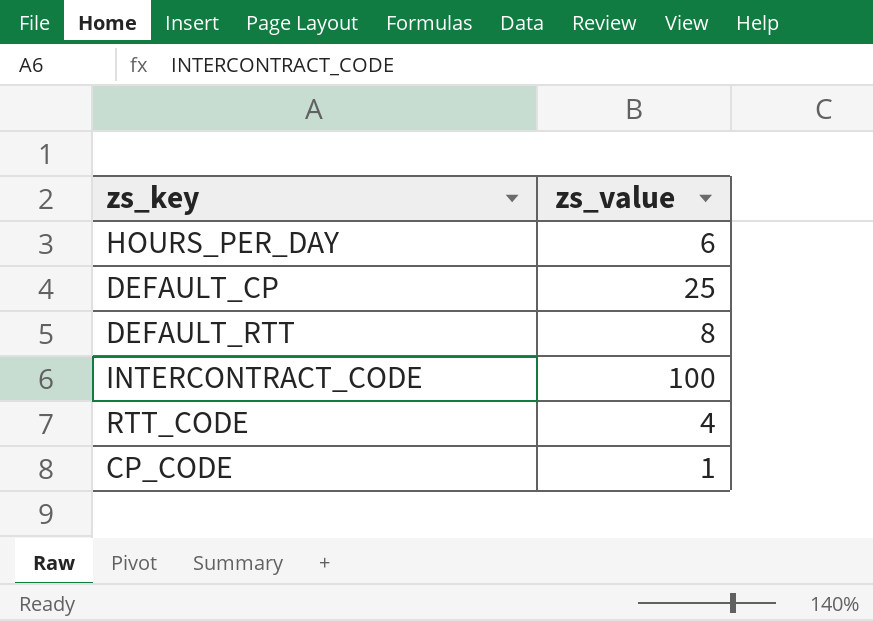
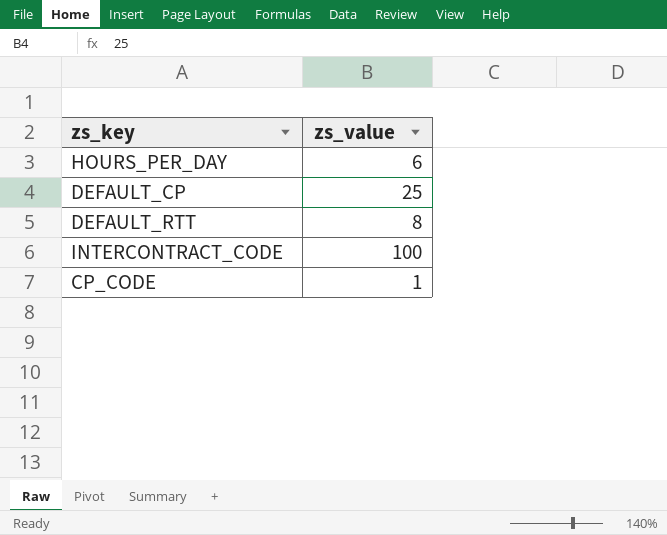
row RTT_CODE: 4 -> none

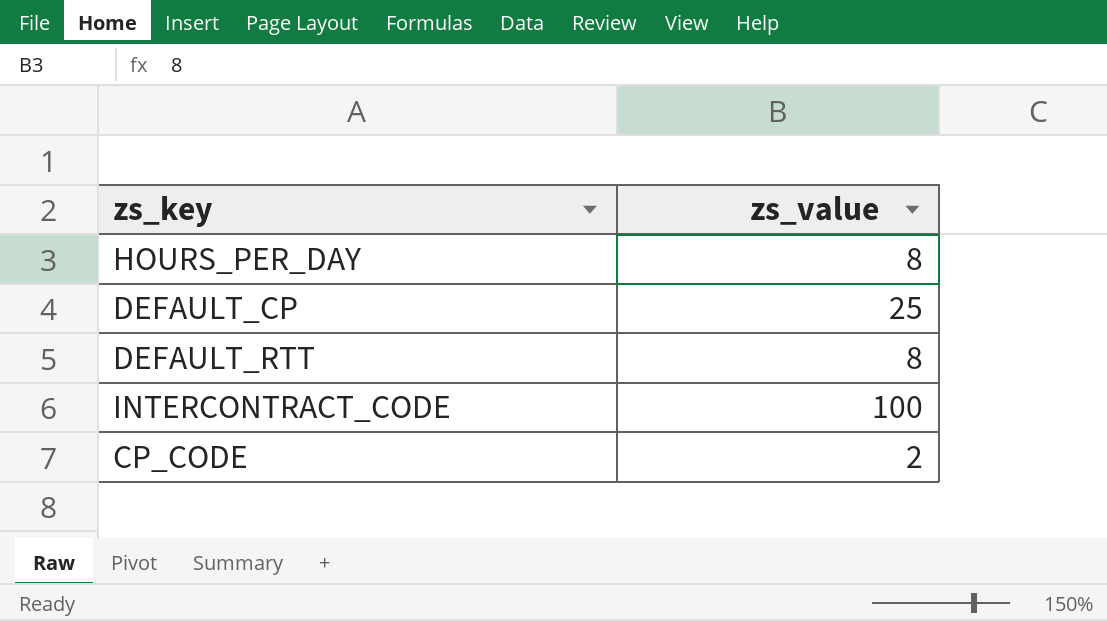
HOURS_PER_DAY | zs_value: 6 -> 8
CP_CODE | zs_value: 1 -> 2

